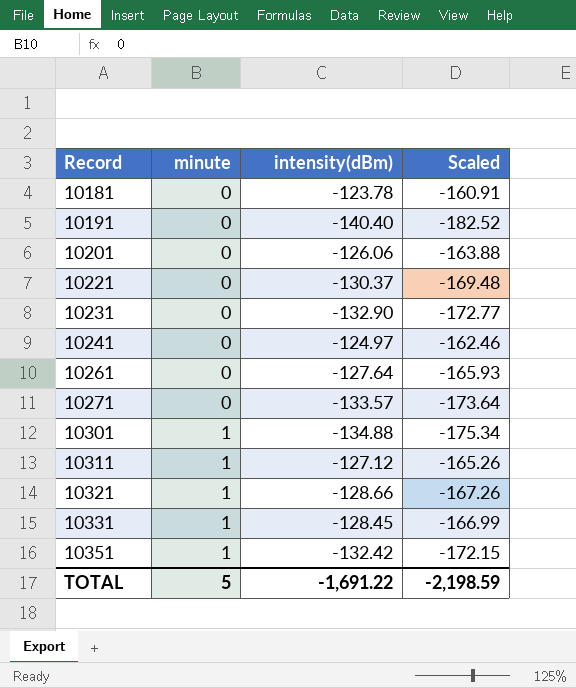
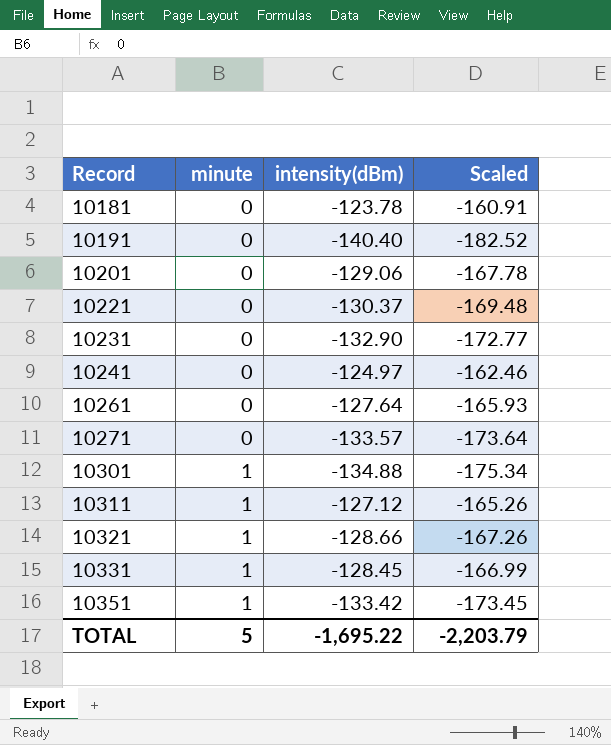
10201 | intensity(dBm): -126.06 -> -129.06
10201 | Scaled: -163.88 -> -167.78
10351 | intensity(dBm): -132.42 -> -133.42
10351 | Scaled: -172.15 -> -173.45
TOTAL | intensity(dBm): -1,691.22 -> -1,695.22
TOTAL | Scaled: -2,198.59 -> -2,203.79

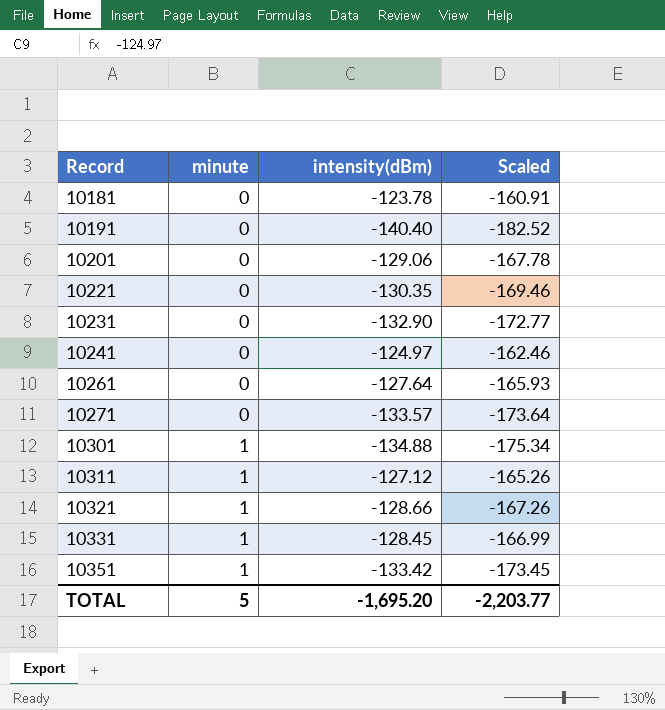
10221 | intensity(dBm): -130.37 -> -130.35
10221 | Scaled: -169.48 -> -169.46
TOTAL | intensity(dBm): -1,695.22 -> -1,695.20
TOTAL | Scaled: -2,203.79 -> -2,203.77

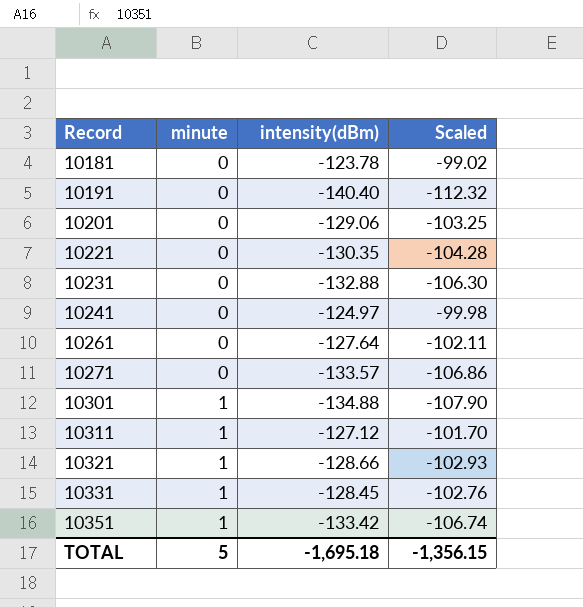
column Scaled | formula: [intensity(dBm)] * 1.3 -> [intensity(dBm)] * 0.8
10231 | intensity(dBm): -132.90 -> -132.88
TOTAL | intensity(dBm): -1,695.20 -> -1,695.18
TOTAL | Scaled: -2,203.77 -> -1,356.15

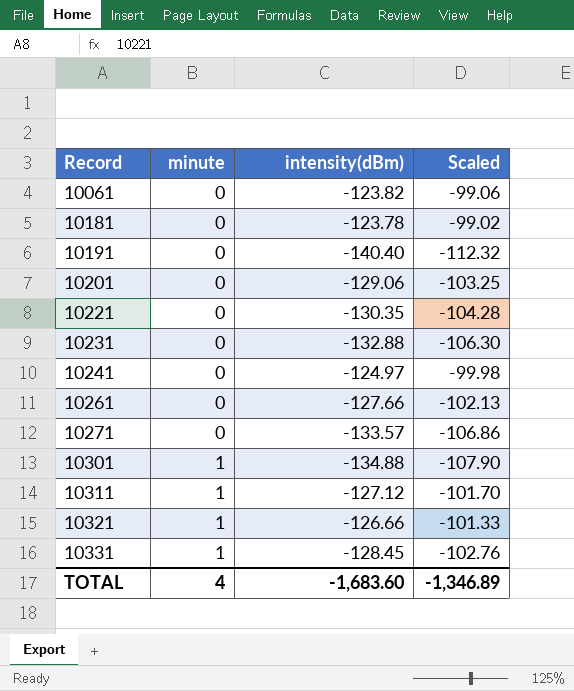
row 10351: 1 | -133.42 | -106.74 -> none
row 10061: none -> 0 | -123.82 | -99.06
10261 | intensity(dBm): -127.64 -> -127.66
10261 | Scaled: -102.11 -> -102.13
10321 | intensity(dBm): -128.66 -> -126.66
10321 | Scaled: -102.93 -> -101.33
TOTAL | minute: 5 -> 4
TOTAL | intensity(dBm): -1,695.18 -> -1,683.60
TOTAL | Scaled: -1,356.15 -> -1,346.89

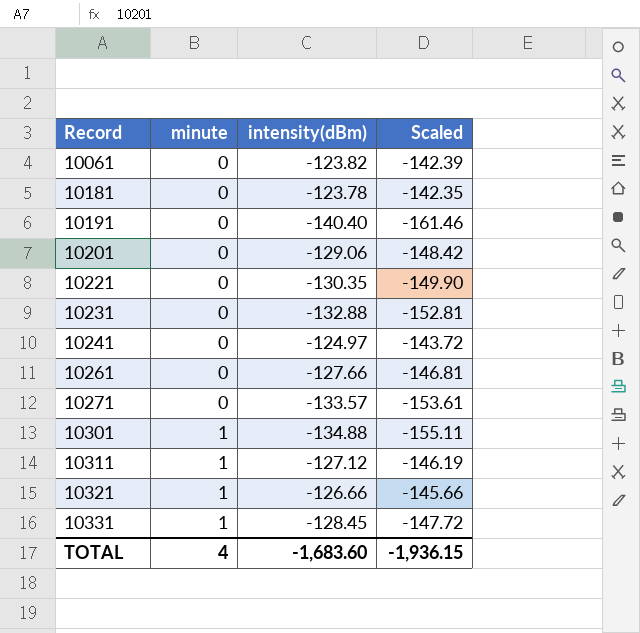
column Scaled | formula: [intensity(dBm)] * 0.8 -> [intensity(dBm)] * 1.15
TOTAL | Scaled: -1,346.89 -> -1,936.15

